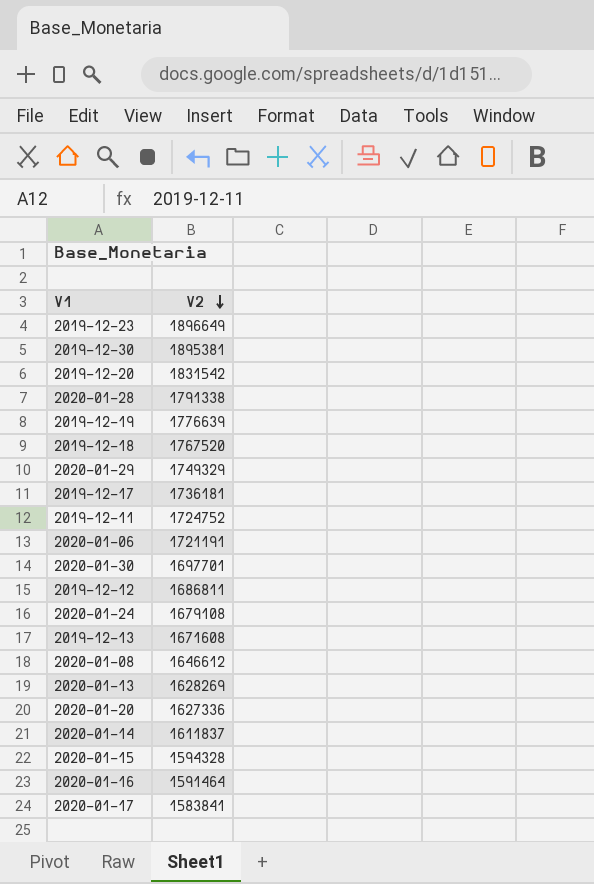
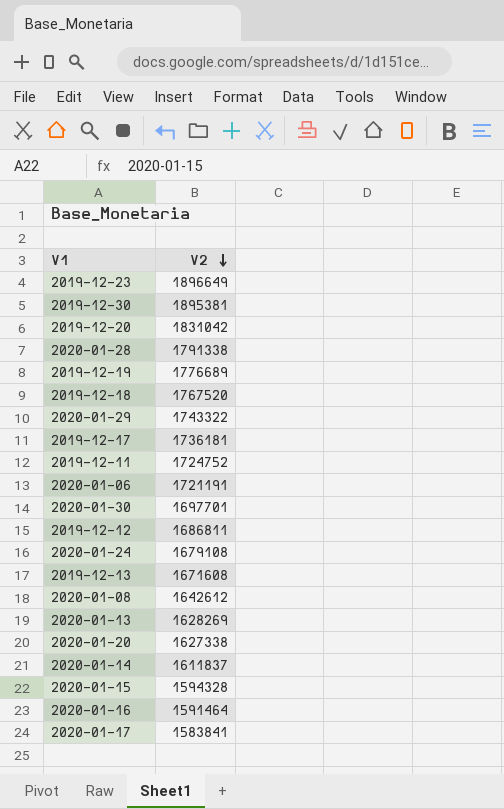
2019-12-20 | V2: 1831542 -> 1831042
2019-12-19 | V2: 1776639 -> 1776689
2020-01-29 | V2: 1749329 -> 1743322
2020-01-08 | V2: 1646612 -> 1642612
2020-01-20 | V2: 1627336 -> 1627338

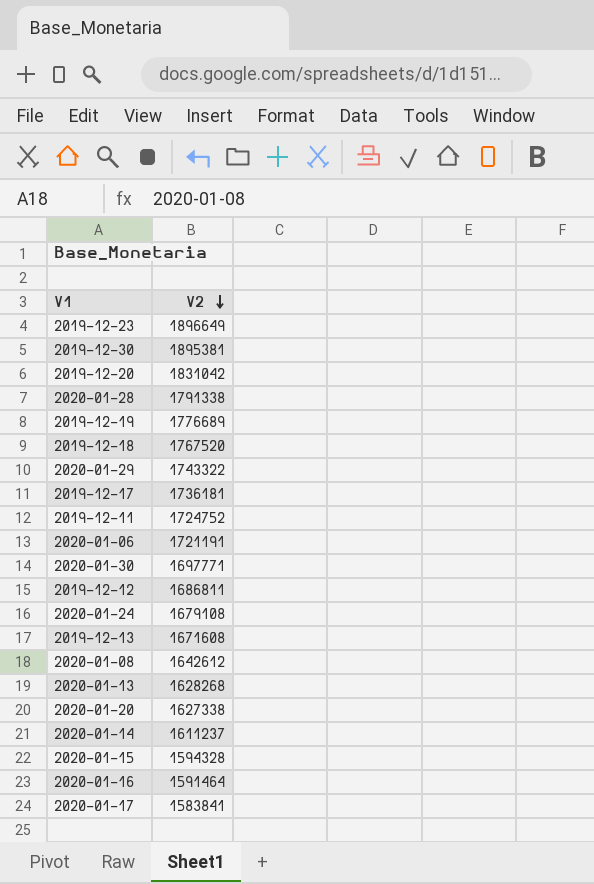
2020-01-30 | V2: 1697701 -> 1697771
2020-01-13 | V2: 1628269 -> 1628268
2020-01-14 | V2: 1611837 -> 1611237

